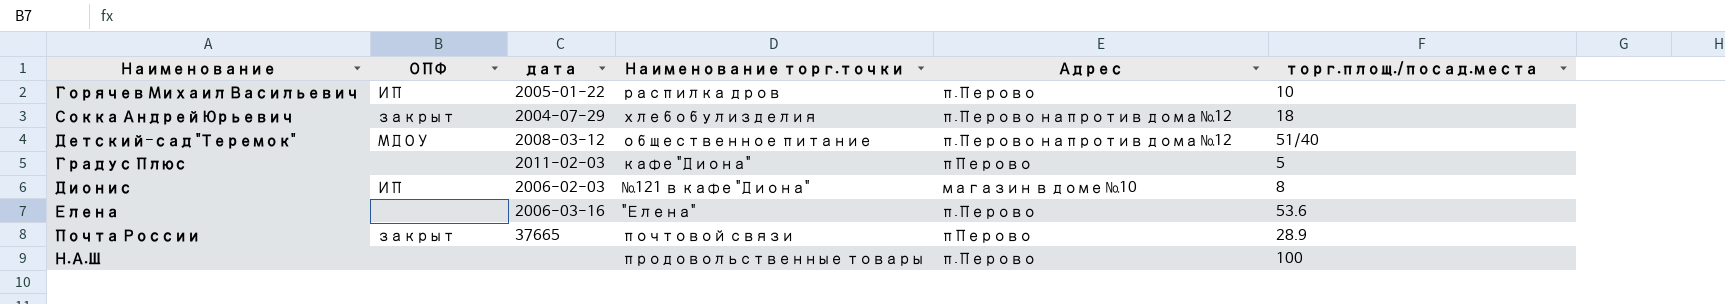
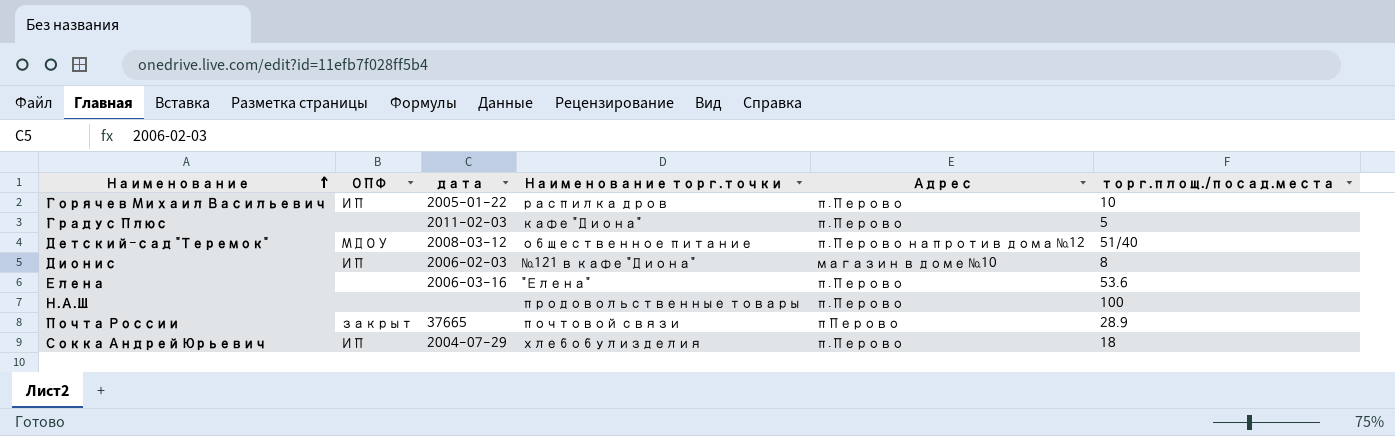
row order: none -> Наименование ascending
Градус Плюс | Адрес: пПерово -> п.Перово
Сокка Андрей Юрьевич | ОПФ: закрыт -> ИП
Сокка Андрей Юрьевич | Адрес: п.Перово напротив дома №12 -> п.Перово

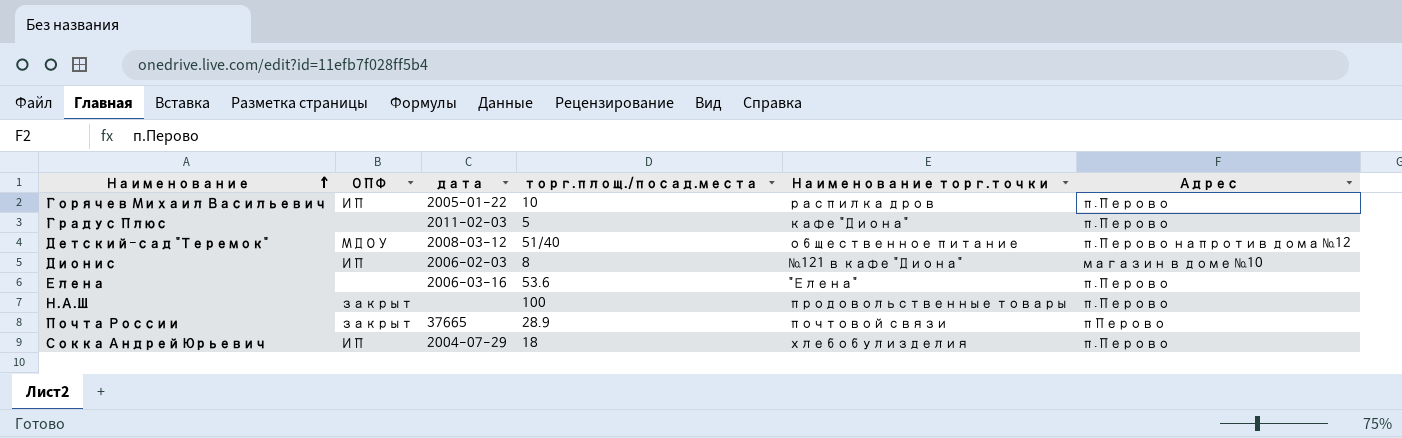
column торг.площ./посад.места | position: 6 -> 4
Н.А.Ш | ОПФ: none -> закрыт

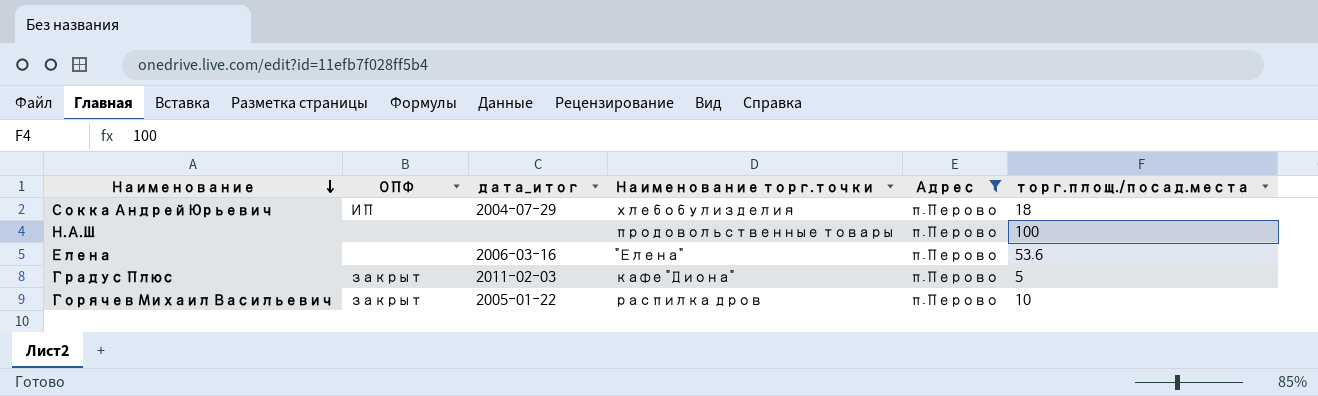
filter: none -> Адрес = п.Перово
row order: Наименование ascending -> Наименование descending
column name: дата -> дата_итог
column торг.площ./посад.места | position: 4 -> 6
Н.А.Ш | ОПФ: закрыт -> none
Градус Плюс | ОПФ: none -> закрыт
Горячев Михаил Васильевич | ОПФ: ИП -> закрыт

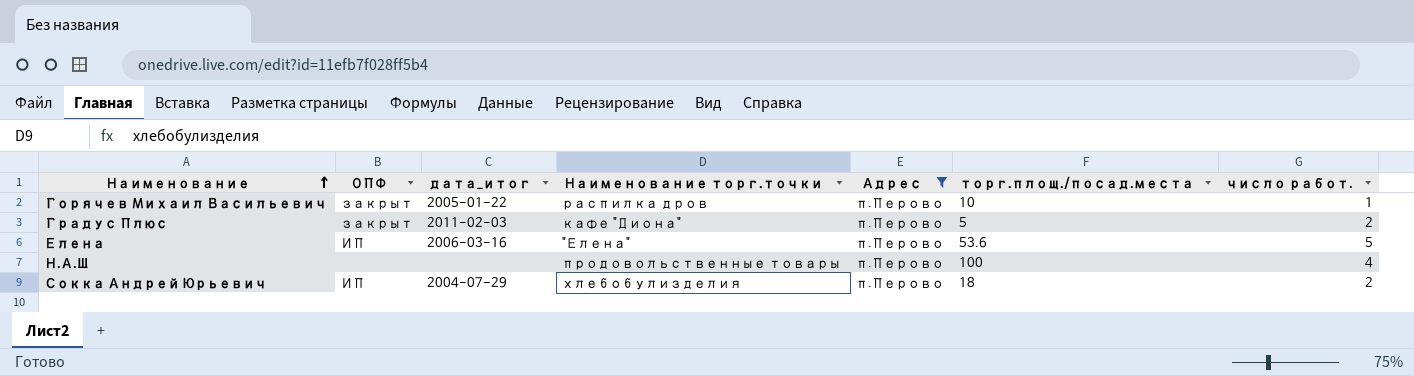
row order: Наименование descending -> Наименование ascending
column число работ. | position: none -> 7
Елена | ОПФ: none -> ИП

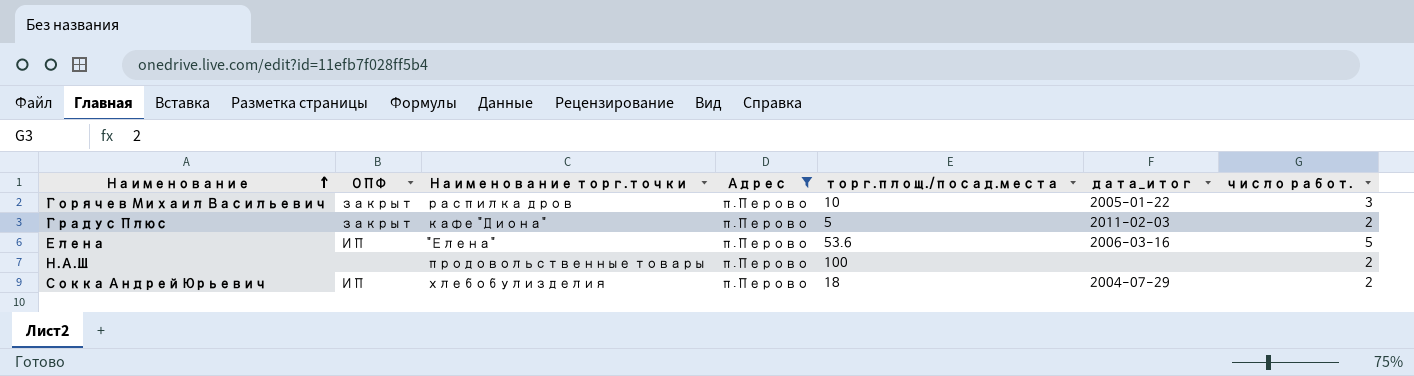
column дата_итог | position: 3 -> 6
Горячев Михаил Васильевич | число работ.: 1 -> 3
Н.А.Ш | число работ.: 4 -> 2

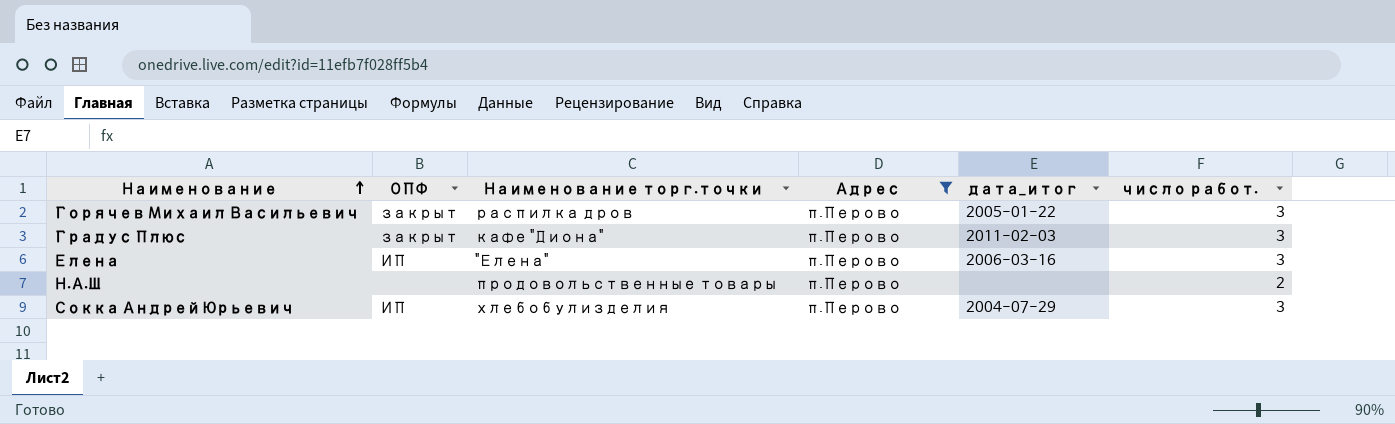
column торг.площ./посад.места | position: 5 -> none
Градус Плюс | число работ.: 2 -> 3
Елена | число работ.: 5 -> 3
Сокка Андрей Юрьевич | число работ.: 2 -> 3

